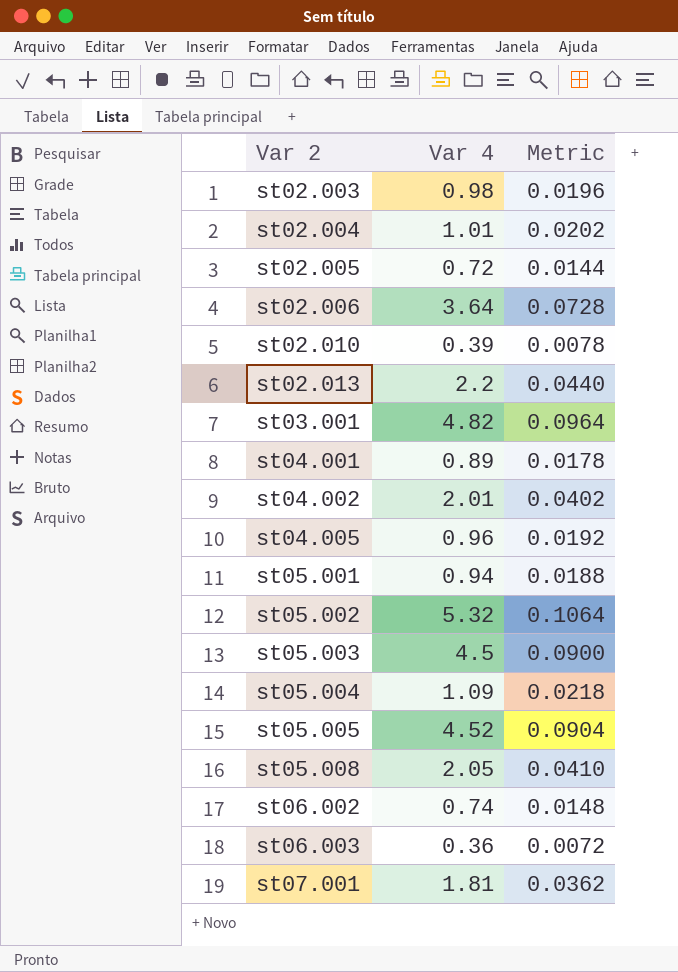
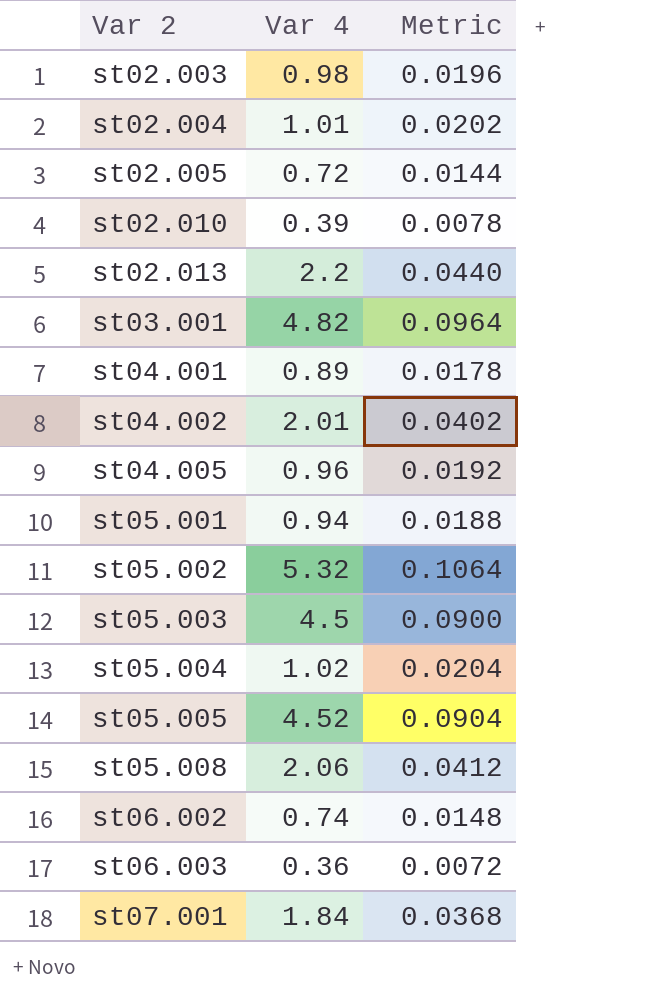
row st02.006: 3.64 | 0.0728 -> none
st05.004 | Var 4: 1.09 -> 1.02
st05.004 | Metric: 0.0218 -> 0.0204
st05.008 | Var 4: 2.05 -> 2.06
st05.008 | Metric: 0.0410 -> 0.0412
st07.001 | Var 4: 1.81 -> 1.84
st07.001 | Metric: 0.0362 -> 0.0368

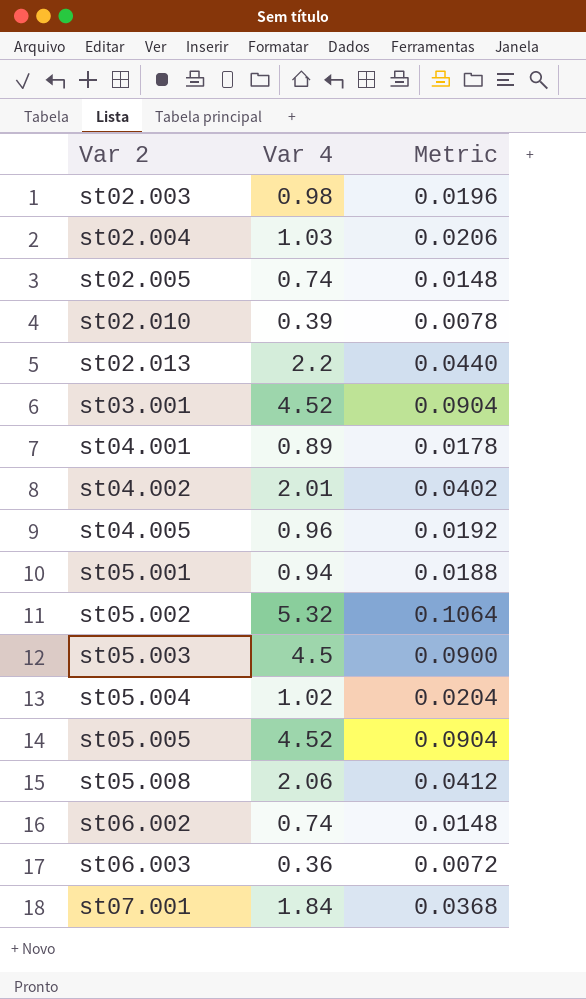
st02.004 | Var 4: 1.01 -> 1.03
st02.004 | Metric: 0.0202 -> 0.0206
st02.005 | Var 4: 0.72 -> 0.74
st02.005 | Metric: 0.0144 -> 0.0148
st03.001 | Var 4: 4.82 -> 4.52
st03.001 | Metric: 0.0964 -> 0.0904

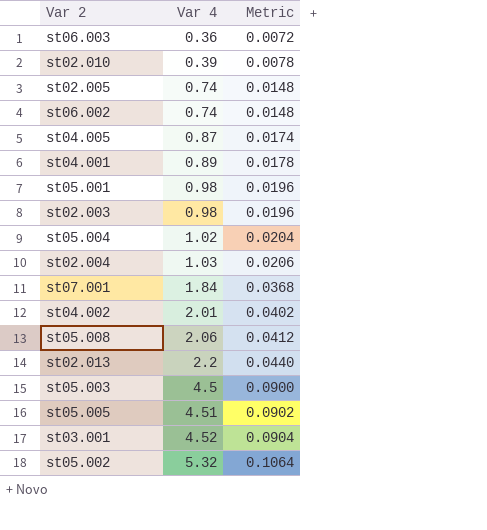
row order: Var 2 ascending -> Var 4 ascending
st04.005 | Var 4: 0.96 -> 0.87
st04.005 | Metric: 0.0192 -> 0.0174
st05.001 | Var 4: 0.94 -> 0.98
st05.001 | Metric: 0.0188 -> 0.0196
st05.005 | Var 4: 4.52 -> 4.51
st05.005 | Metric: 0.0904 -> 0.0902

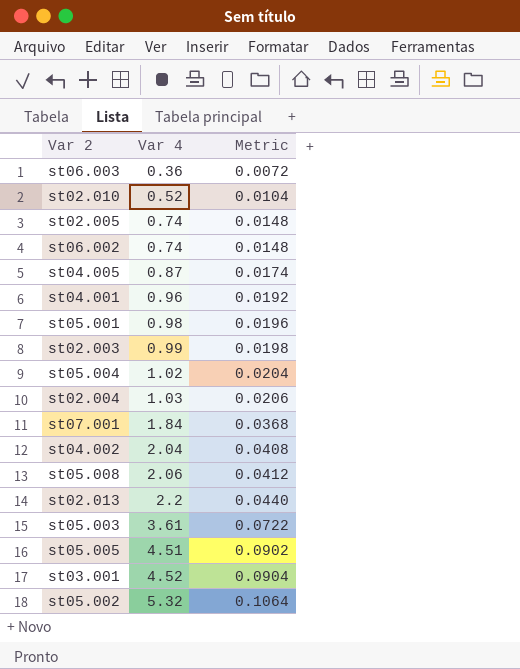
st02.010 | Var 4: 0.39 -> 0.52
st02.010 | Metric: 0.0078 -> 0.0104
st04.001 | Var 4: 0.89 -> 0.96
st04.001 | Metric: 0.0178 -> 0.0192
st02.003 | Var 4: 0.98 -> 0.99
st02.003 | Metric: 0.0196 -> 0.0198
st04.002 | Var 4: 2.01 -> 2.04
st04.002 | Metric: 0.0402 -> 0.0408
st05.003 | Var 4: 4.5 -> 3.61
st05.003 | Metric: 0.0900 -> 0.0722

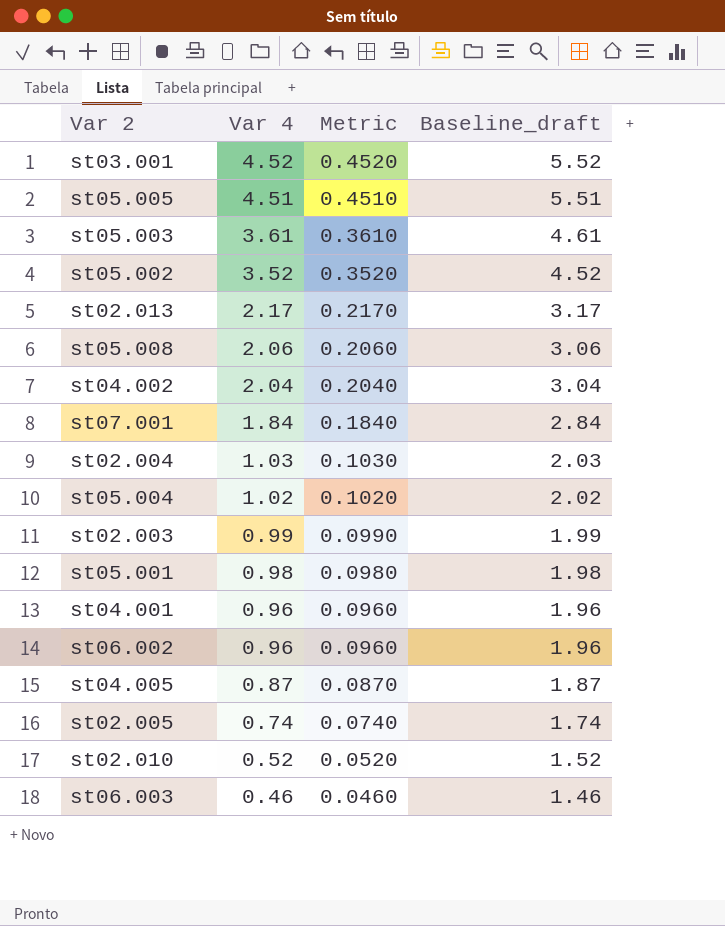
row order: Var 4 ascending -> Var 4 descending
column Metric | formula: [Var 4] * 0.02 -> [Var 4] * 0.1
column Baseline_draft | formula: none -> [Var 4] + 1
st05.002 | Var 4: 5.32 -> 3.52
st02.013 | Var 4: 2.2 -> 2.17
st06.002 | Var 4: 0.74 -> 0.96
st06.003 | Var 4: 0.36 -> 0.46

